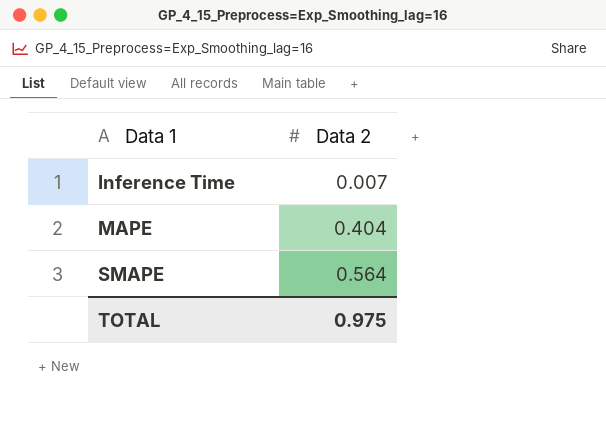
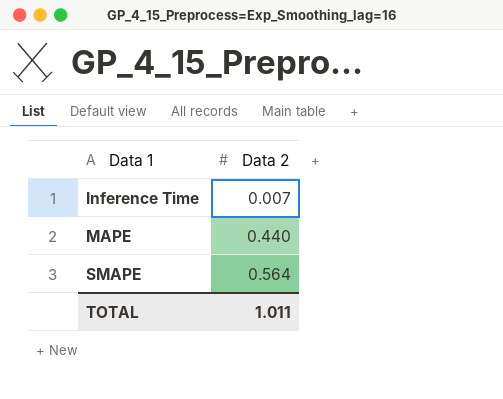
MAPE | Data 2: 0.404 -> 0.440
TOTAL | Data 2: 0.975 -> 1.011

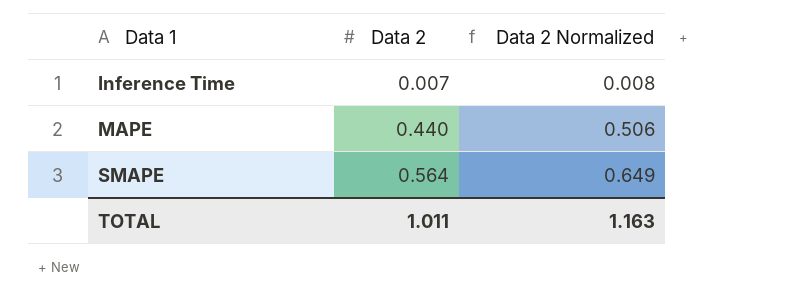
column Data 2 Normalized | formula: none -> [Data 2] * 1.15

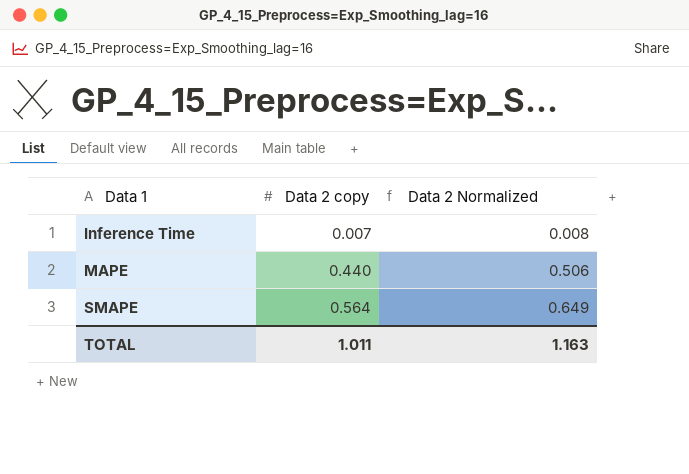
column name: Data 2 -> Data 2 copy

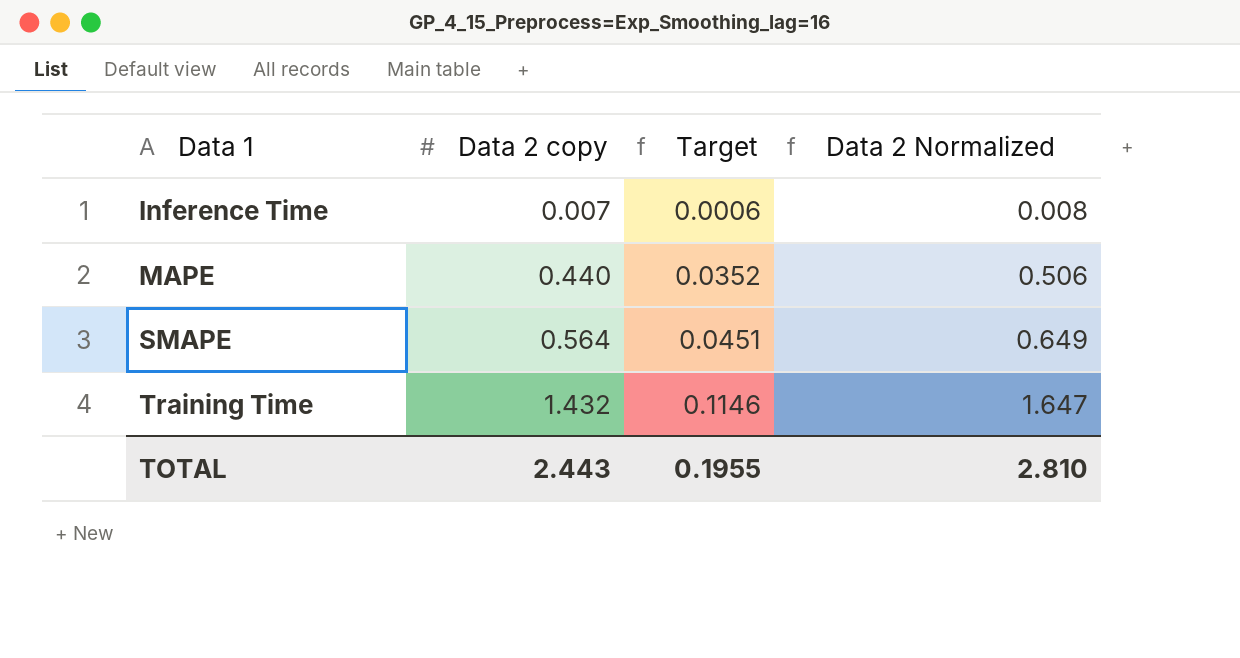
column Target | formula: none -> [Data 2 copy] * 0.08
row Training Time: none -> 1.432 | 0.1146 | 1.647
TOTAL | Data 2 copy: 1.011 -> 2.443
TOTAL | Data 2 Normalized: 1.163 -> 2.810

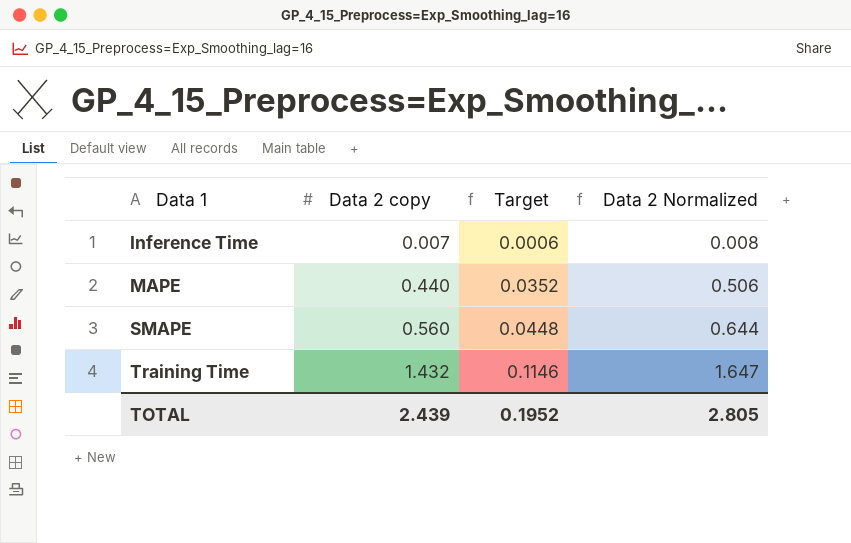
SMAPE | Data 2 copy: 0.564 -> 0.560
SMAPE | Target: 0.0451 -> 0.0448
SMAPE | Data 2 Normalized: 0.649 -> 0.644
TOTAL | Data 2 copy: 2.443 -> 2.439
TOTAL | Target: 0.1955 -> 0.1952
TOTAL | Data 2 Normalized: 2.810 -> 2.805

